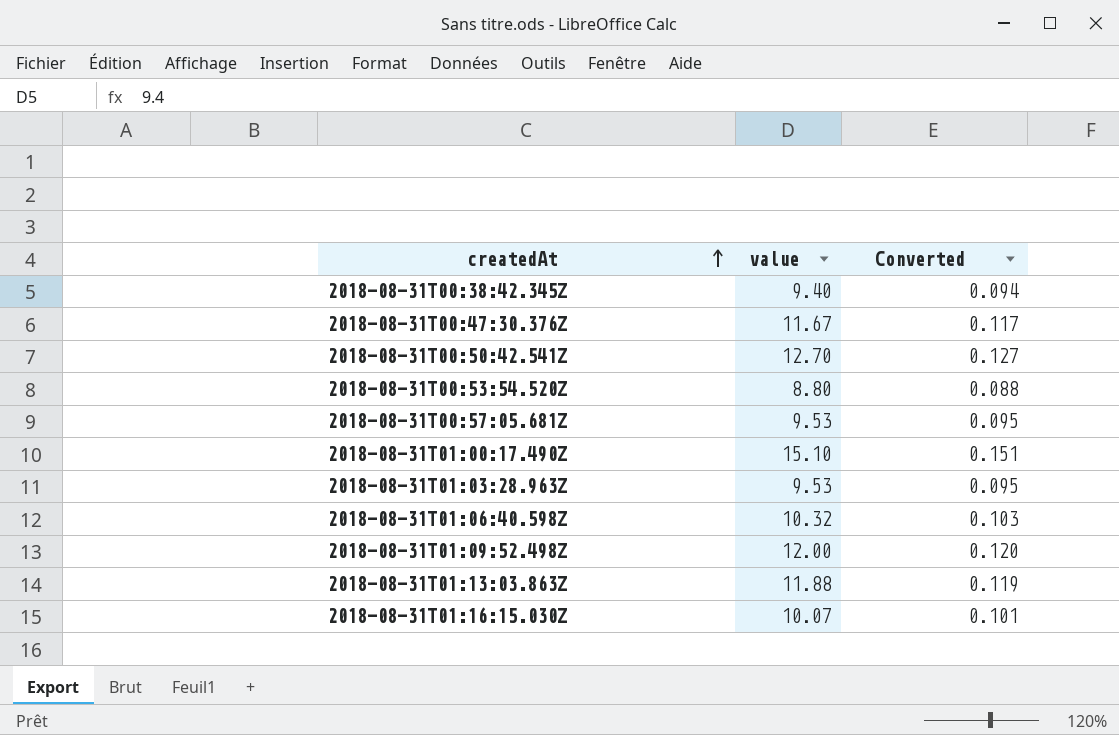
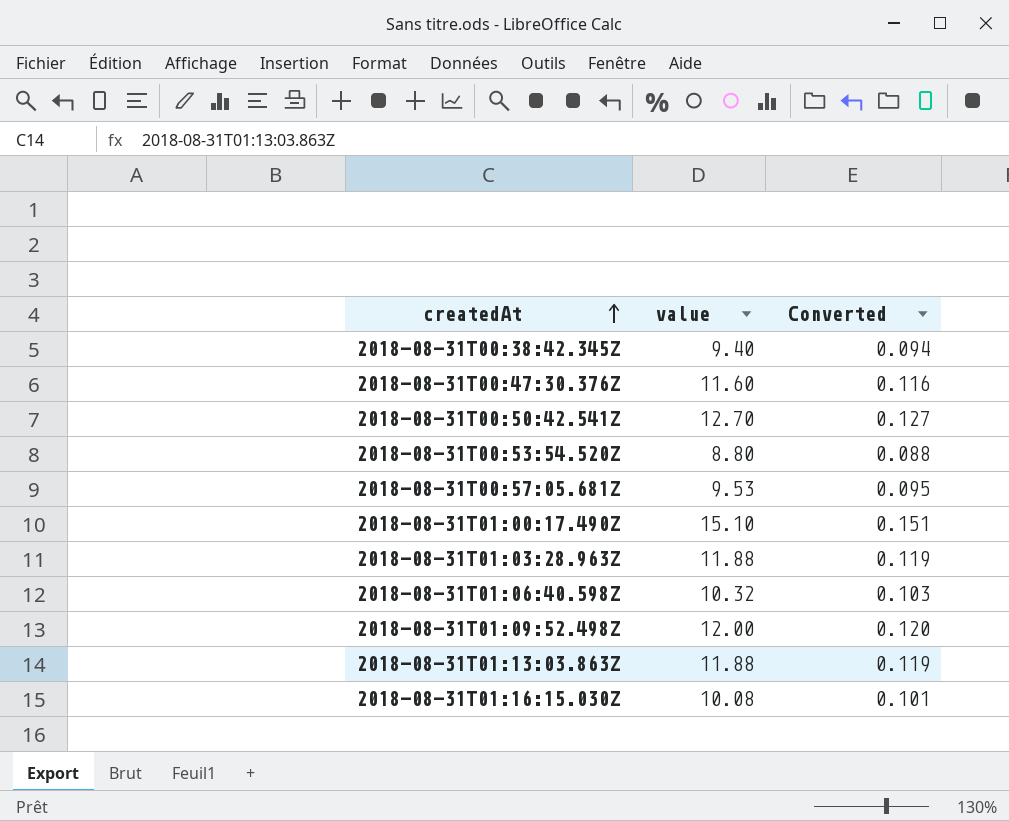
2018-08-31T00:47:30.376Z | value: 11.67 -> 11.60
2018-08-31T00:47:30.376Z | Converted: 0.117 -> 0.116
2018-08-31T01:03:28.963Z | value: 9.53 -> 11.88
2018-08-31T01:03:28.963Z | Converted: 0.095 -> 0.119
2018-08-31T01:16:15.030Z | value: 10.07 -> 10.08

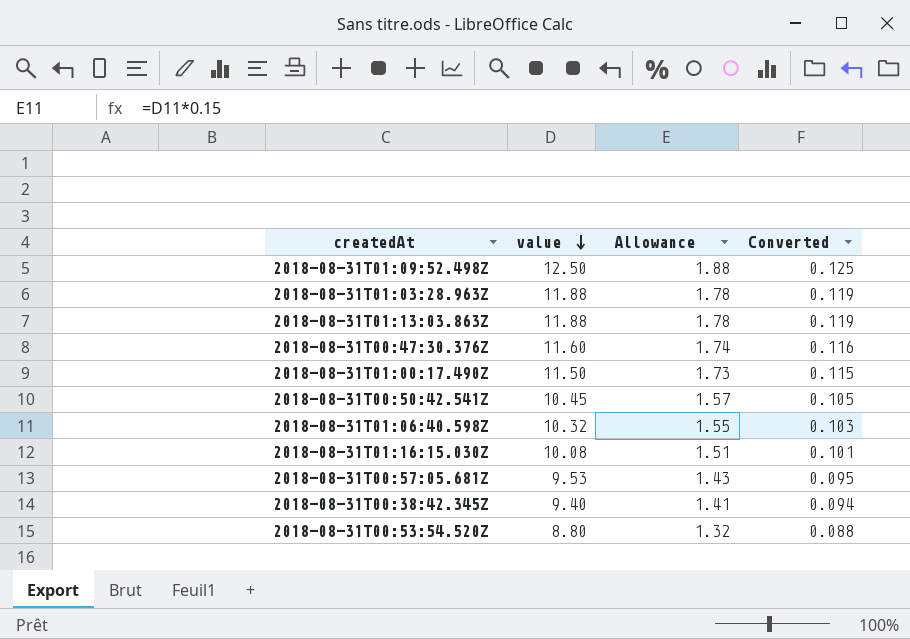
row order: createdAt ascending -> value descending
column Allowance | formula: none -> [value] * 0.15
2018-08-31T01:09:52.498Z | value: 12.00 -> 12.50
2018-08-31T01:09:52.498Z | Converted: 0.120 -> 0.125
2018-08-31T01:00:17.490Z | value: 15.10 -> 11.50
2018-08-31T01:00:17.490Z | Converted: 0.151 -> 0.115
2018-08-31T00:50:42.541Z | value: 12.70 -> 10.45
2018-08-31T00:50:42.541Z | Converted: 0.127 -> 0.105

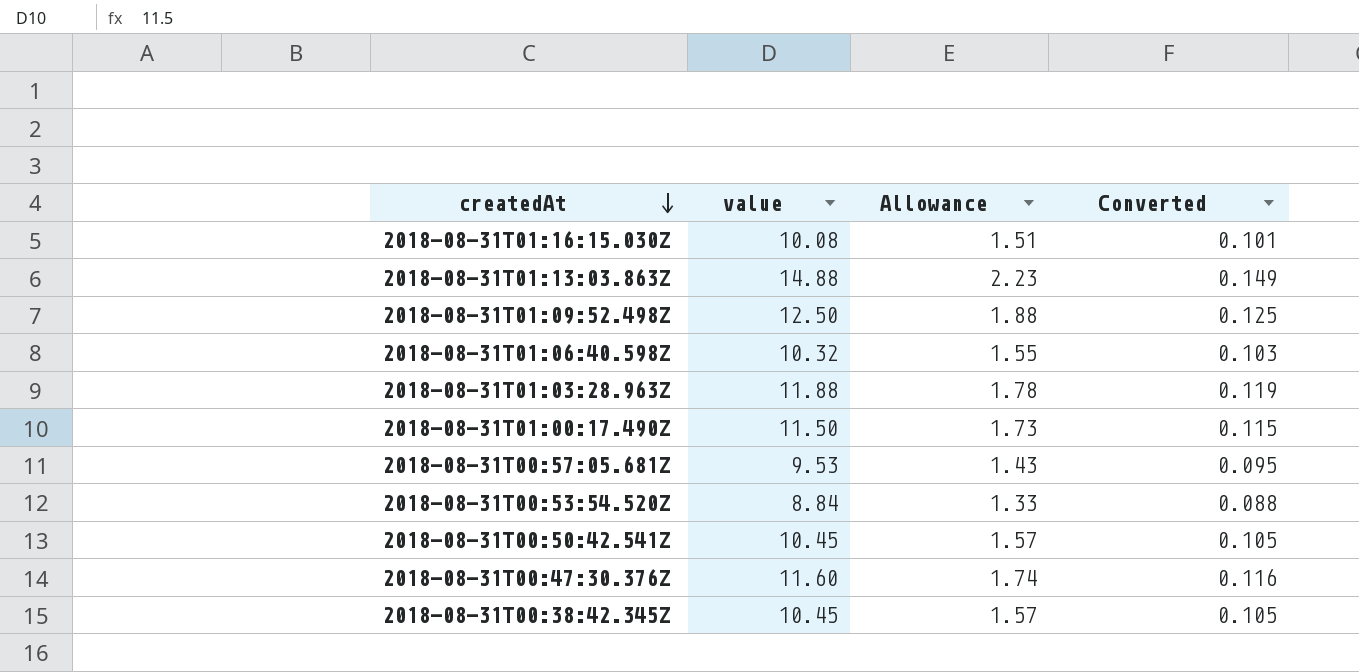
row order: value descending -> createdAt descending
2018-08-31T01:13:03.863Z | value: 11.88 -> 14.88
2018-08-31T01:13:03.863Z | Allowance: 1.78 -> 2.23
2018-08-31T01:13:03.863Z | Converted: 0.119 -> 0.149
2018-08-31T00:53:54.520Z | value: 8.80 -> 8.84
2018-08-31T00:53:54.520Z | Allowance: 1.32 -> 1.33
2018-08-31T00:38:42.345Z | value: 9.40 -> 10.45
2018-08-31T00:38:42.345Z | Allowance: 1.41 -> 1.57
2018-08-31T00:38:42.345Z | Converted: 0.094 -> 0.105

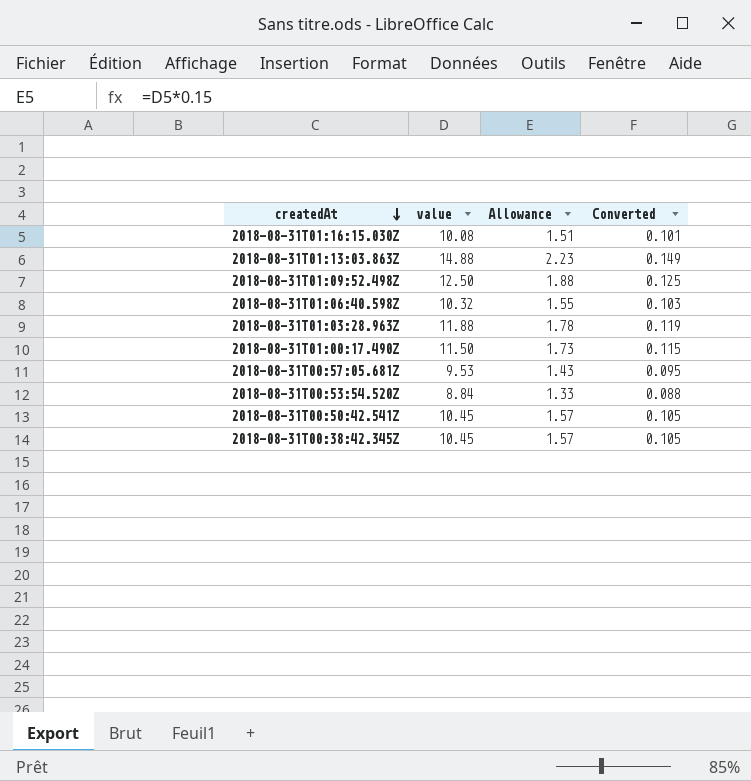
row 2018-08-31T00:47:30.376Z: 11.60 | 1.74 | 0.116 -> none

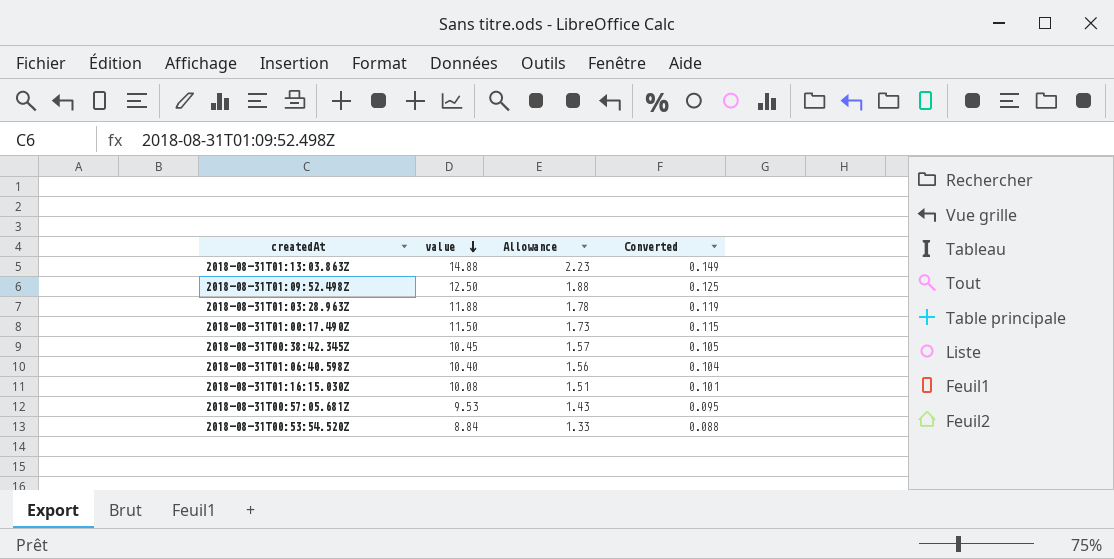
row order: createdAt descending -> value descending
row 2018-08-31T00:50:42.541Z: 10.45 | 1.57 | 0.105 -> none
2018-08-31T01:06:40.598Z | value: 10.32 -> 10.40
2018-08-31T01:06:40.598Z | Allowance: 1.55 -> 1.56
2018-08-31T01:06:40.598Z | Converted: 0.103 -> 0.104

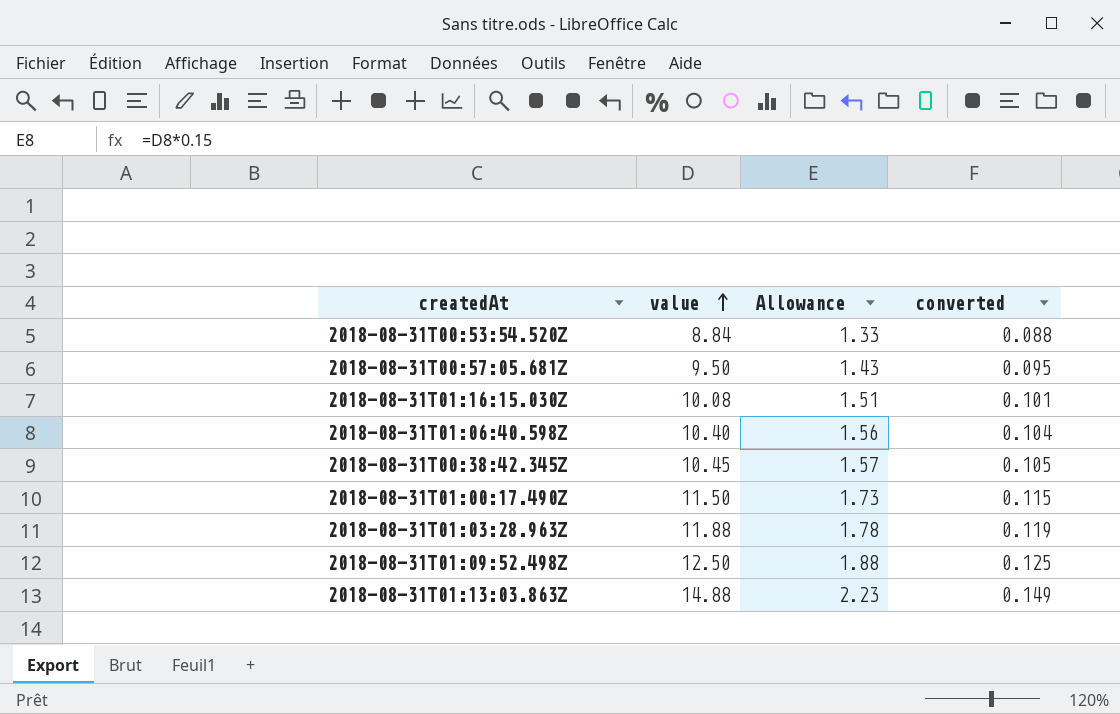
row order: value descending -> value ascending
column name: Converted -> converted
2018-08-31T00:57:05.681Z | value: 9.53 -> 9.50

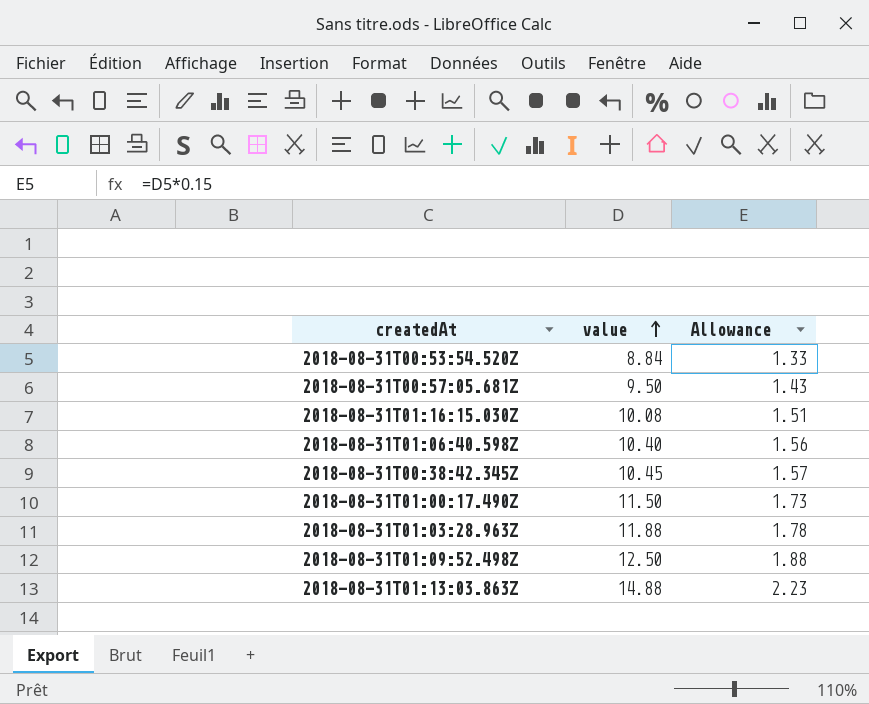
column converted | formula: [value] * 0.01 -> none

